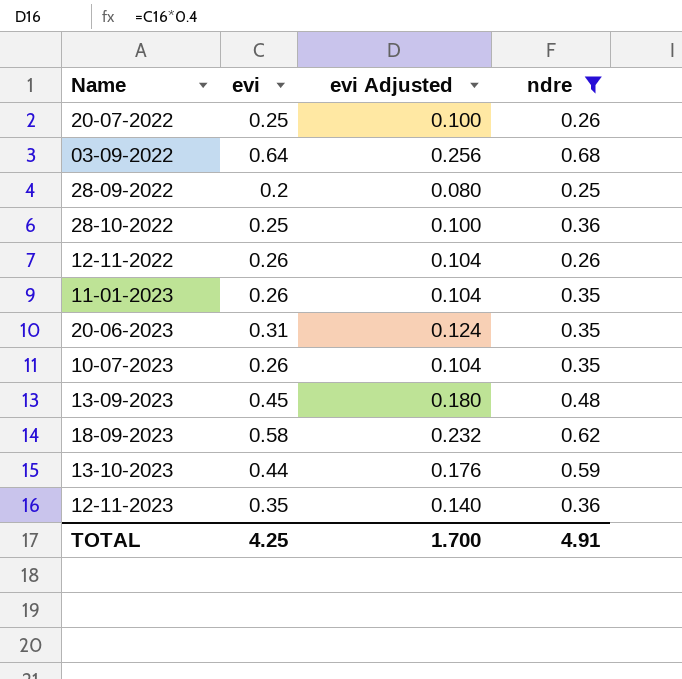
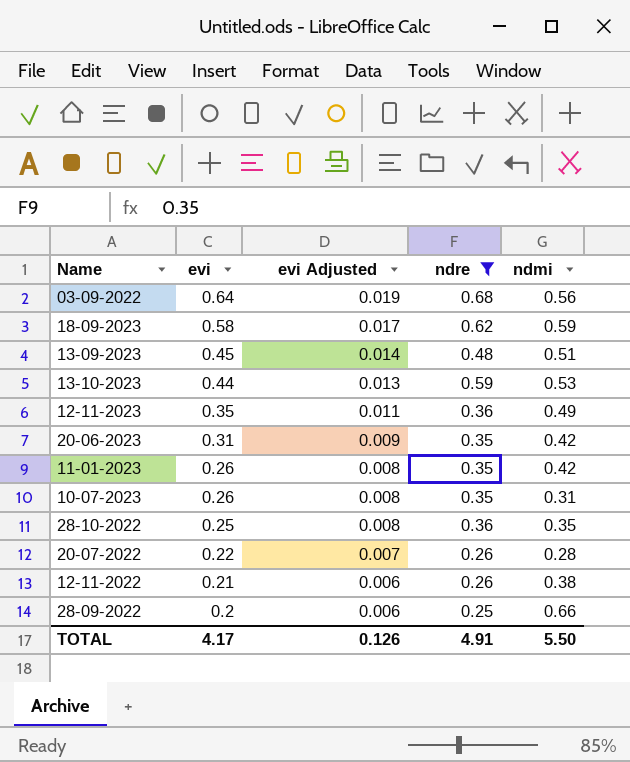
row order: Name ascending -> evi descending
column evi Adjusted | formula: [evi] * 0.4 -> [evi] * 0.03
column ndmi | position: none -> 5
20-07-2022 | evi: 0.25 -> 0.22
12-11-2022 | evi: 0.26 -> 0.21
TOTAL | evi: 4.25 -> 4.17
TOTAL | evi Adjusted: 1.700 -> 0.126

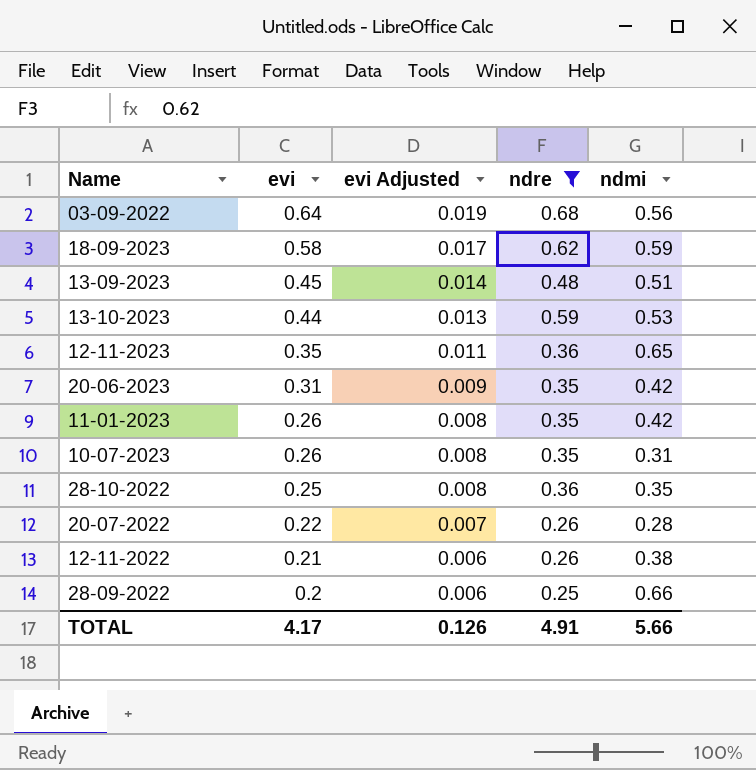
12-11-2023 | ndmi: 0.49 -> 0.65
TOTAL | ndmi: 5.50 -> 5.66

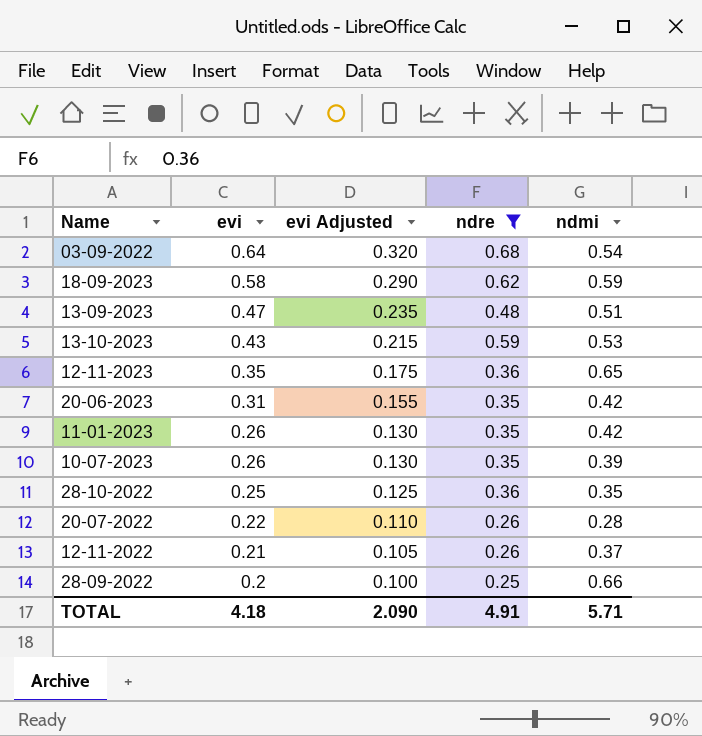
column evi Adjusted | formula: [evi] * 0.03 -> [evi] * 0.5
03-09-2022 | ndmi: 0.56 -> 0.54
13-09-2023 | evi: 0.45 -> 0.47
13-10-2023 | evi: 0.44 -> 0.43
10-07-2023 | ndmi: 0.31 -> 0.39
12-11-2022 | ndmi: 0.38 -> 0.37
TOTAL | evi: 4.17 -> 4.18
TOTAL | evi Adjusted: 0.126 -> 2.090
TOTAL | ndmi: 5.66 -> 5.71

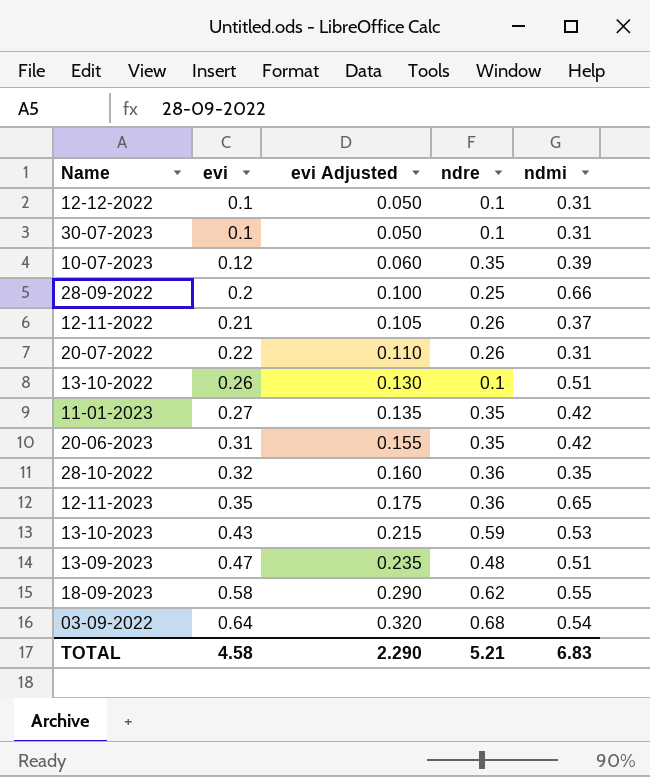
filter: ndre != 0.1 -> none
row order: evi descending -> evi ascending
10-07-2023 | evi: 0.26 -> 0.12
10-07-2023 | evi Adjusted: 0.130 -> 0.060
20-07-2022 | ndmi: 0.28 -> 0.31
11-01-2023 | evi: 0.26 -> 0.27
11-01-2023 | evi Adjusted: 0.130 -> 0.135
28-10-2022 | evi: 0.25 -> 0.32
28-10-2022 | evi Adjusted: 0.125 -> 0.160
18-09-2023 | ndmi: 0.59 -> 0.55
TOTAL | evi: 4.18 -> 4.58
TOTAL | evi Adjusted: 2.090 -> 2.290
TOTAL | ndre: 4.91 -> 5.21
TOTAL | ndmi: 5.71 -> 6.83

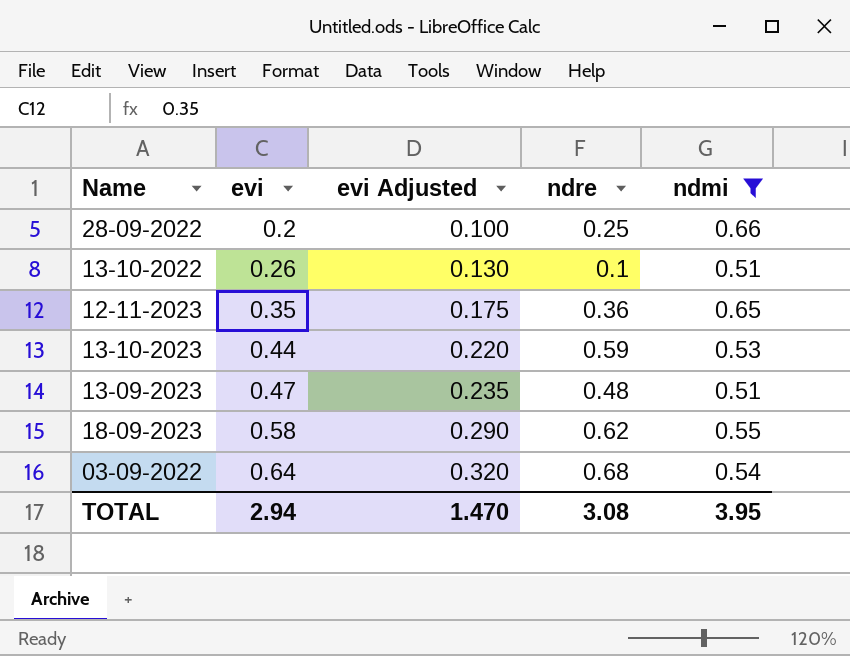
filter: none -> ndmi >= 0.51
13-10-2023 | evi: 0.43 -> 0.44
13-10-2023 | evi Adjusted: 0.215 -> 0.220
TOTAL | evi: 4.58 -> 2.94
TOTAL | evi Adjusted: 2.290 -> 1.470
TOTAL | ndre: 5.21 -> 3.08
TOTAL | ndmi: 6.83 -> 3.95

